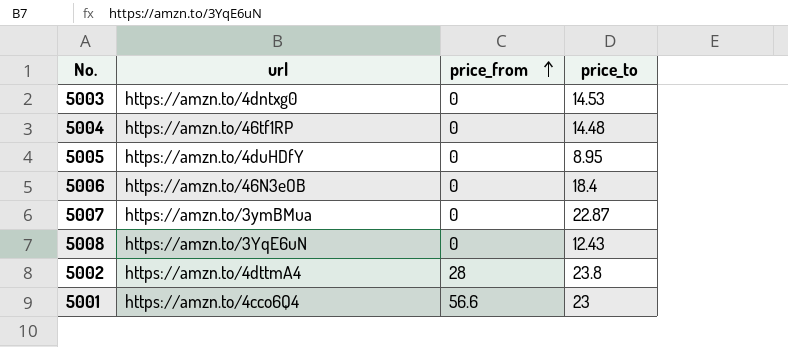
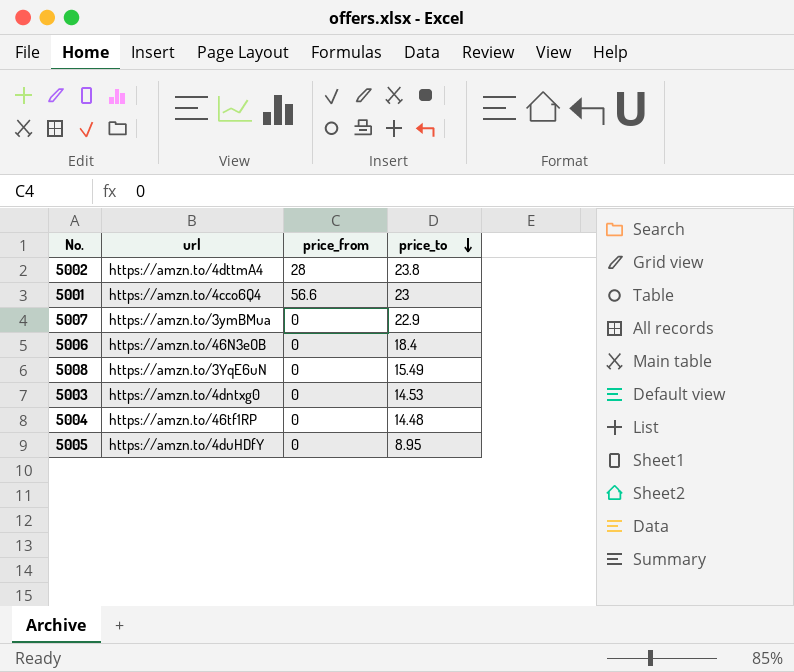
row order: price_from ascending -> price_to descending
5007 | price_to: 22.87 -> 22.9
5008 | price_to: 12.43 -> 15.49

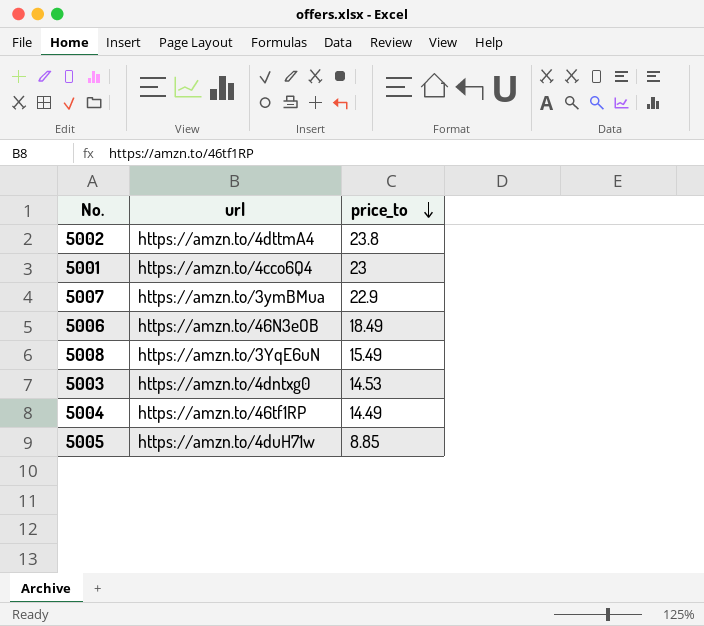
column price_from | position: 3 -> none
5006 | price_to: 18.4 -> 18.49
5004 | price_to: 14.48 -> 14.49
5005 | url: https://amzn.to/4duHDfY -> https://amzn.to/4duH71w
5005 | price_to: 8.95 -> 8.85

